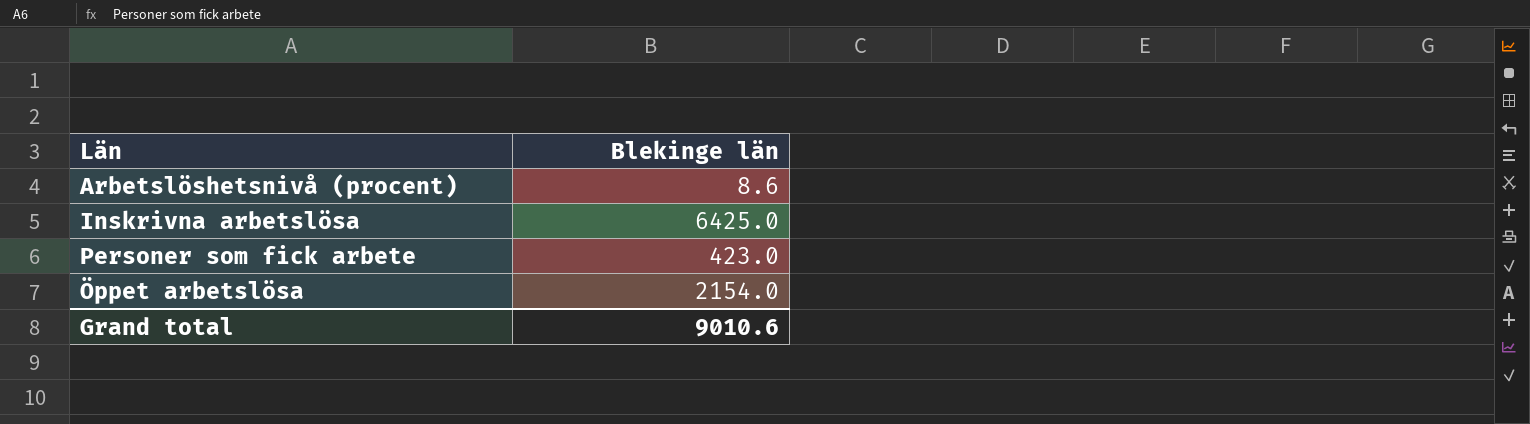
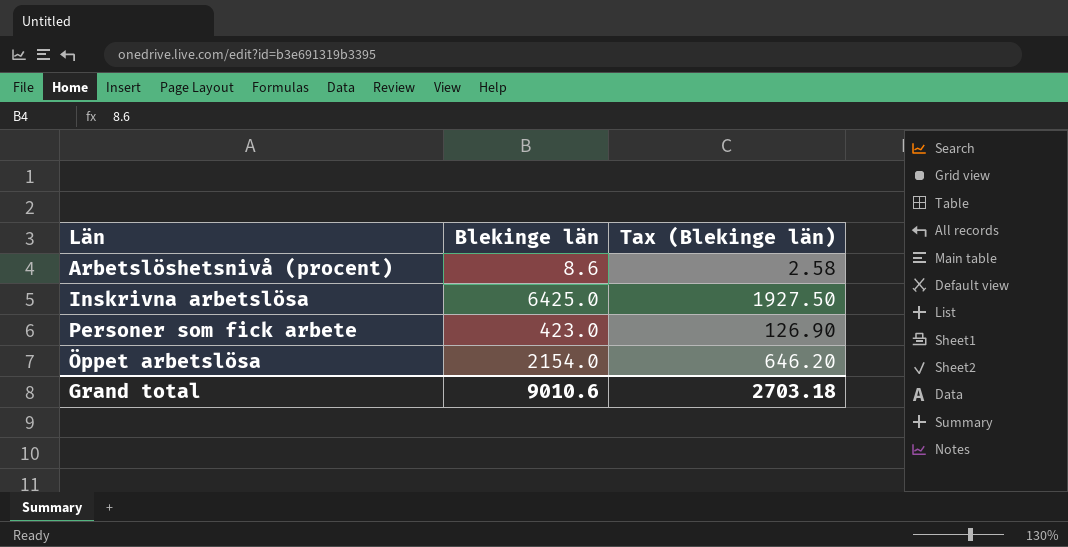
column Tax (Blekinge län) | formula: none -> [Blekinge län] * 0.3

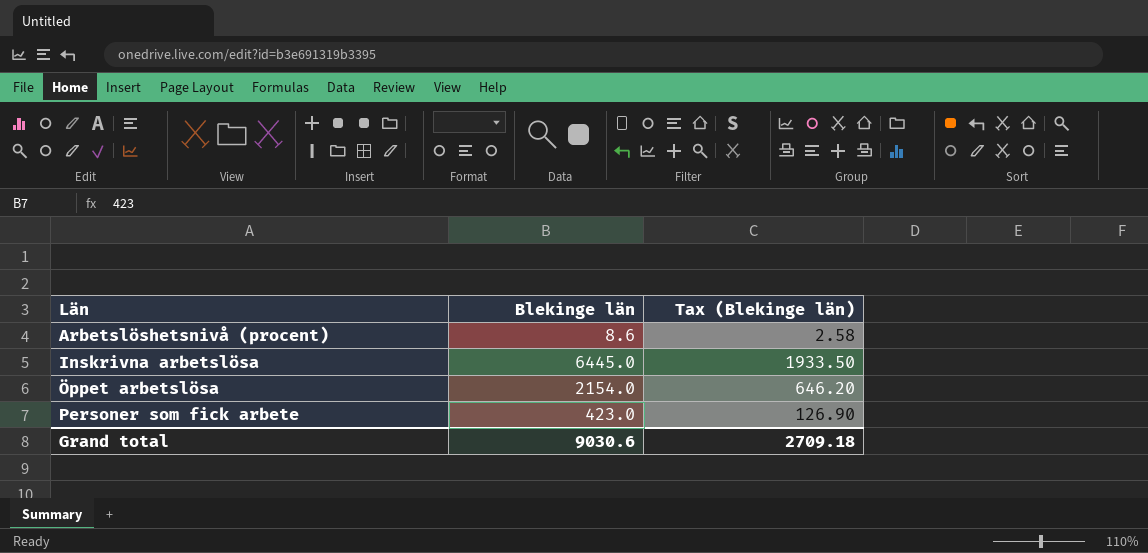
row order: none -> Län ascending
Inskrivna arbetslösa | Blekinge län: 6425.0 -> 6445.0
Inskrivna arbetslösa | Tax (Blekinge län): 1927.50 -> 1933.50
Grand total | Blekinge län: 9010.6 -> 9030.6
Grand total | Tax (Blekinge län): 2703.18 -> 2709.18

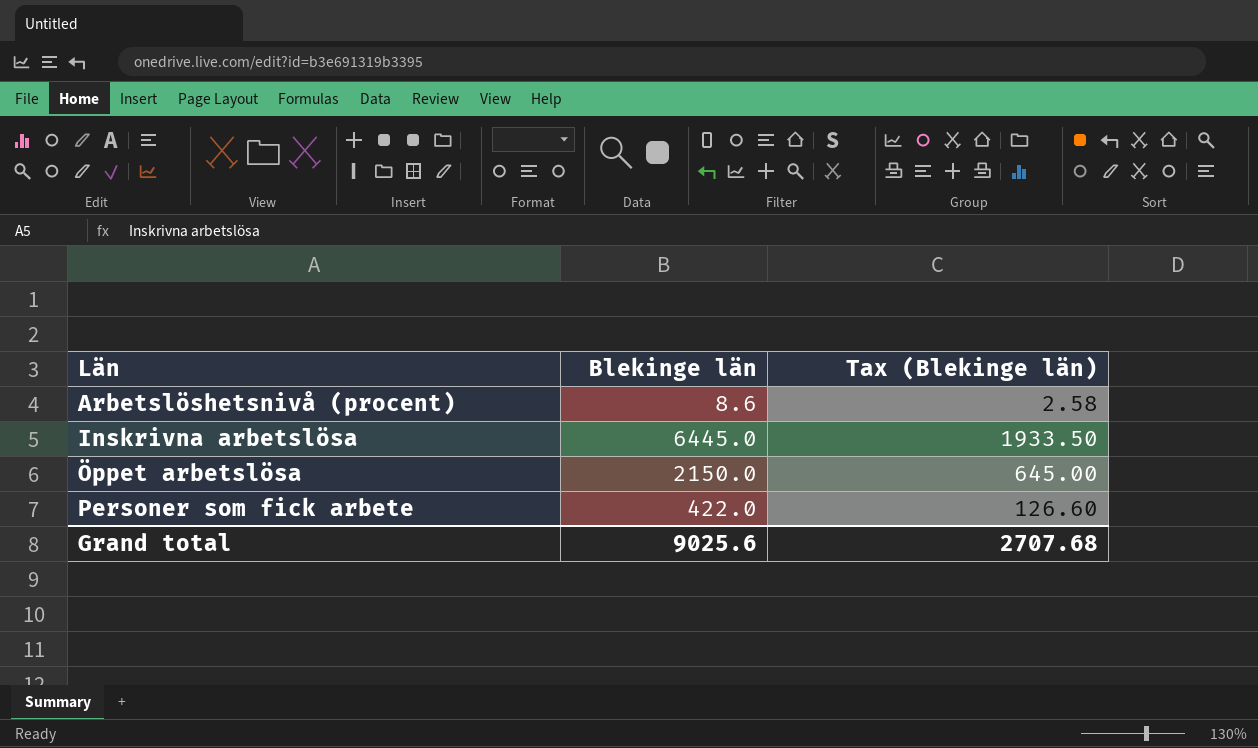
Öppet arbetslösa | Blekinge län: 2154.0 -> 2150.0
Öppet arbetslösa | Tax (Blekinge län): 646.20 -> 645.00
Personer som fick arbete | Blekinge län: 423.0 -> 422.0
Personer som fick arbete | Tax (Blekinge län): 126.90 -> 126.60
Grand total | Blekinge län: 9030.6 -> 9025.6
Grand total | Tax (Blekinge län): 2709.18 -> 2707.68

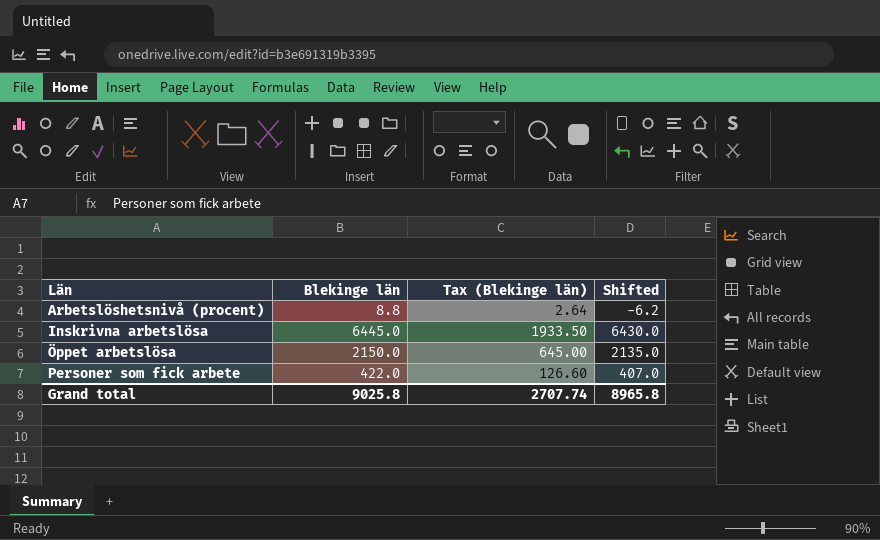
column Shifted | formula: none -> [Blekinge län] - 15
Arbetslöshetsnivå (procent) | Blekinge län: 8.6 -> 8.8
Arbetslöshetsnivå (procent) | Tax (Blekinge län): 2.58 -> 2.64
Grand total | Blekinge län: 9025.6 -> 9025.8
Grand total | Tax (Blekinge län): 2707.68 -> 2707.74

